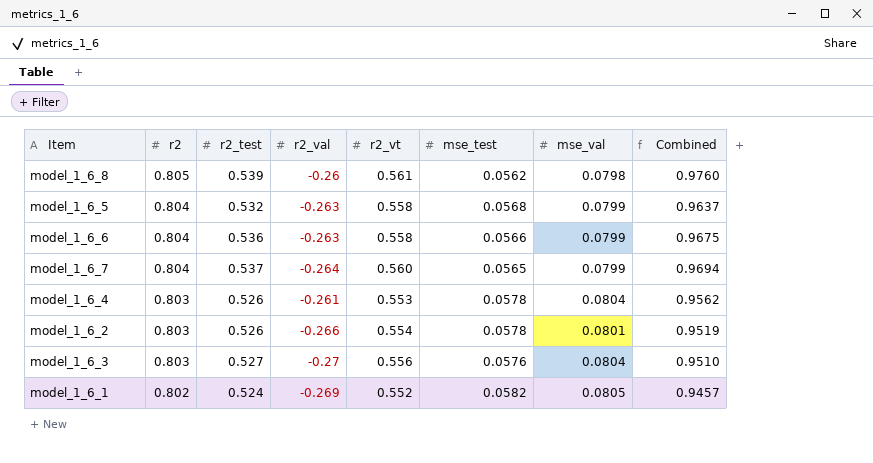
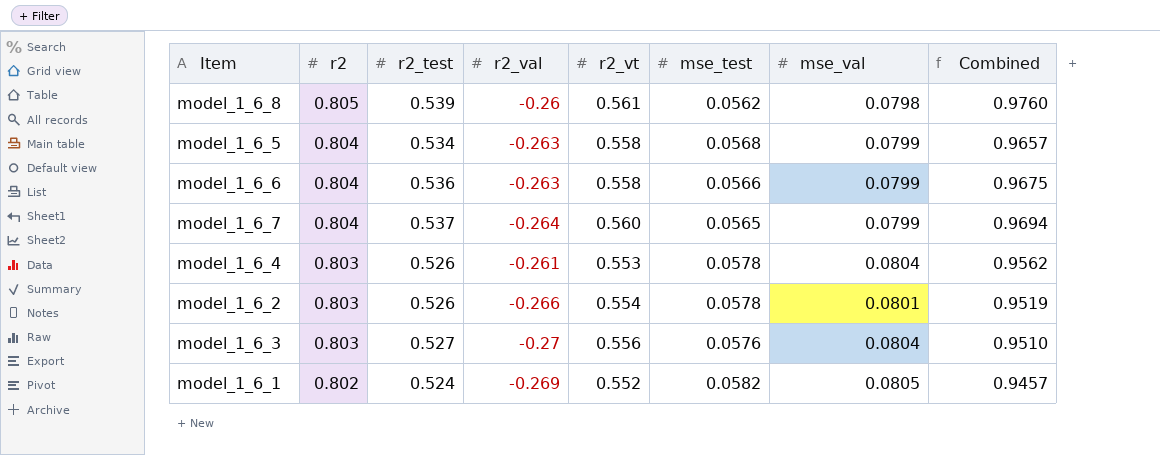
model_1_6_5 | r2_test: 0.532 -> 0.534
model_1_6_5 | Combined: 0.9637 -> 0.9657

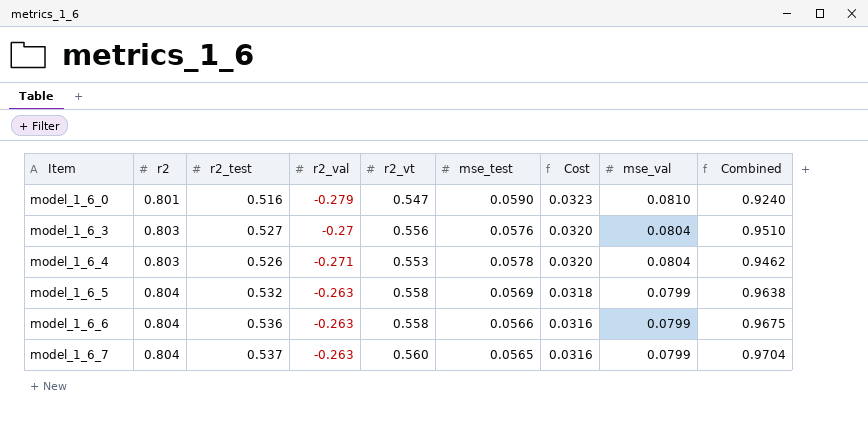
row order: r2 descending -> Item ascending
column Cost | formula: none -> [r2_vt] * [mse_test]
row model_1_6_8: 0.805 | 0.539 | -0.26 | 0.561 | 0.0562 | 0.0798 | 0.9760 -> none
row model_1_6_2: 0.803 | 0.526 | -0.266 | 0.554 | 0.0578 | 0.0801 | 0.9519 -> none
row model_1_6_1: 0.802 | 0.524 | -0.269 | 0.552 | 0.0582 | 0.0805 | 0.9457 -> none
row model_1_6_0: none -> 0.801 | 0.516 | -0.279 | 0.547 | 0.0590 | 0.0323 | 0.0810 | 0.9240
model_1_6_4 | r2_val: -0.261 -> -0.271
model_1_6_4 | Combined: 0.9562 -> 0.9462
model_1_6_5 | r2_test: 0.534 -> 0.532
model_1_6_5 | mse_test: 0.0568 -> 0.0569
model_1_6_5 | Combined: 0.9657 -> 0.9638
model_1_6_7 | r2_val: -0.264 -> -0.263
model_1_6_7 | Combined: 0.9694 -> 0.9704

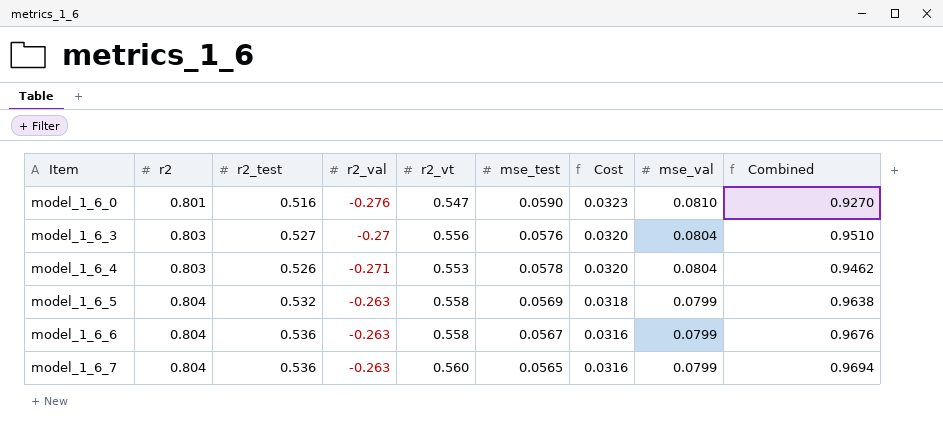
model_1_6_0 | r2_val: -0.279 -> -0.276
model_1_6_0 | Combined: 0.9240 -> 0.9270
model_1_6_6 | mse_test: 0.0566 -> 0.0567
model_1_6_6 | Combined: 0.9675 -> 0.9676
model_1_6_7 | r2_test: 0.537 -> 0.536
model_1_6_7 | Combined: 0.9704 -> 0.9694

